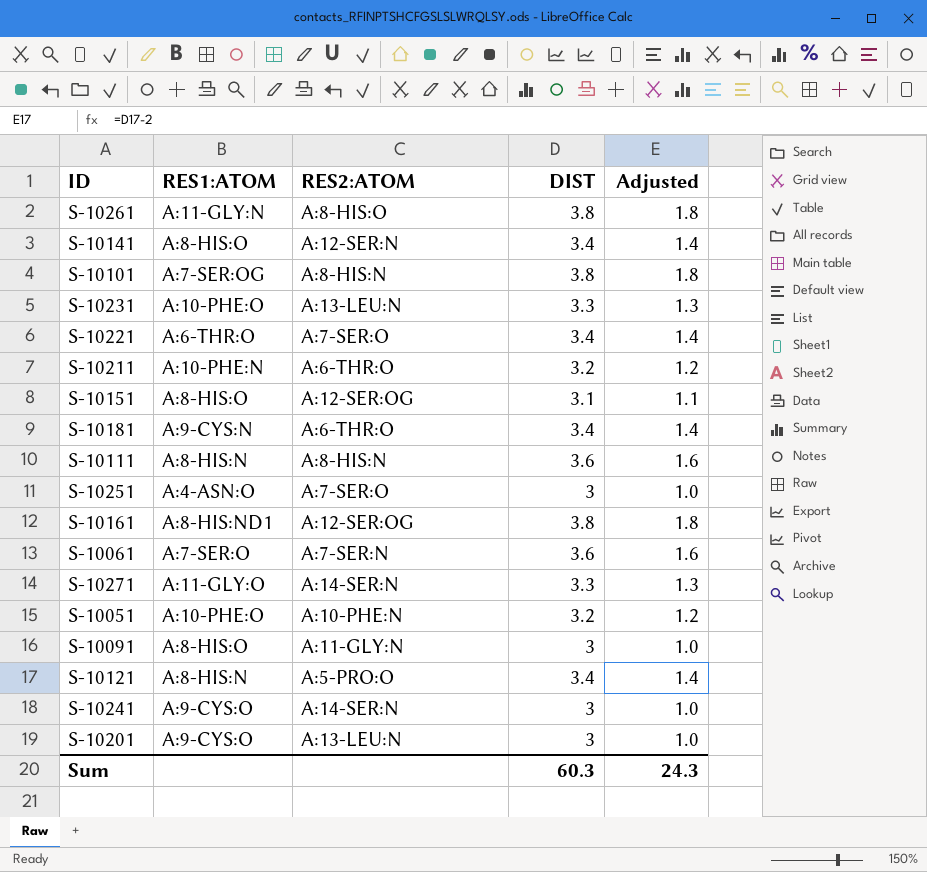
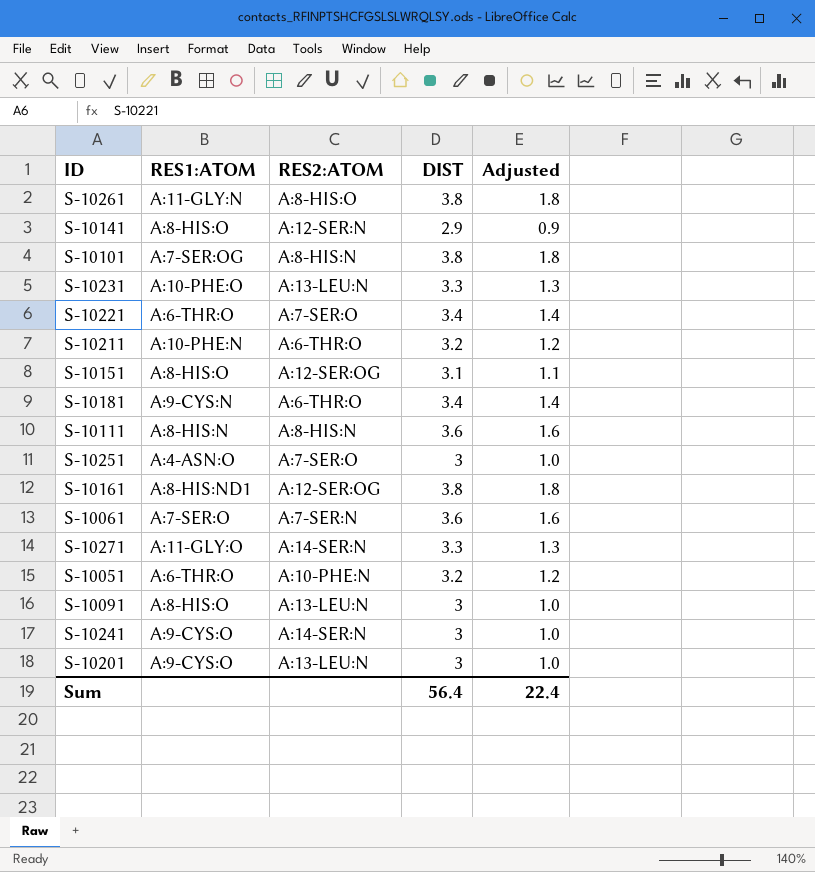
row S-10121: A:8-HIS:N | A:5-PRO:O | 3.4 | 1.4 -> none
S-10141 | DIST: 3.4 -> 2.9
S-10141 | Adjusted: 1.4 -> 0.9
S-10051 | RES1:ATOM: A:10-PHE:O -> A:6-THR:O
S-10091 | RES2:ATOM: A:11-GLY:N -> A:13-LEU:N
Sum | DIST: 60.3 -> 56.4
Sum | Adjusted: 24.3 -> 22.4

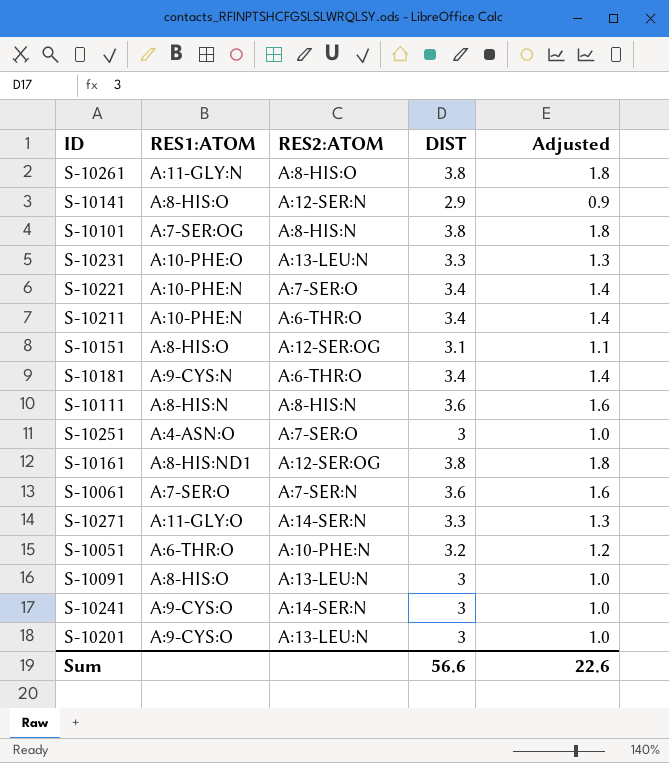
S-10221 | RES1:ATOM: A:6-THR:O -> A:10-PHE:N
S-10211 | DIST: 3.2 -> 3.4
S-10211 | Adjusted: 1.2 -> 1.4
Sum | DIST: 56.4 -> 56.6
Sum | Adjusted: 22.4 -> 22.6

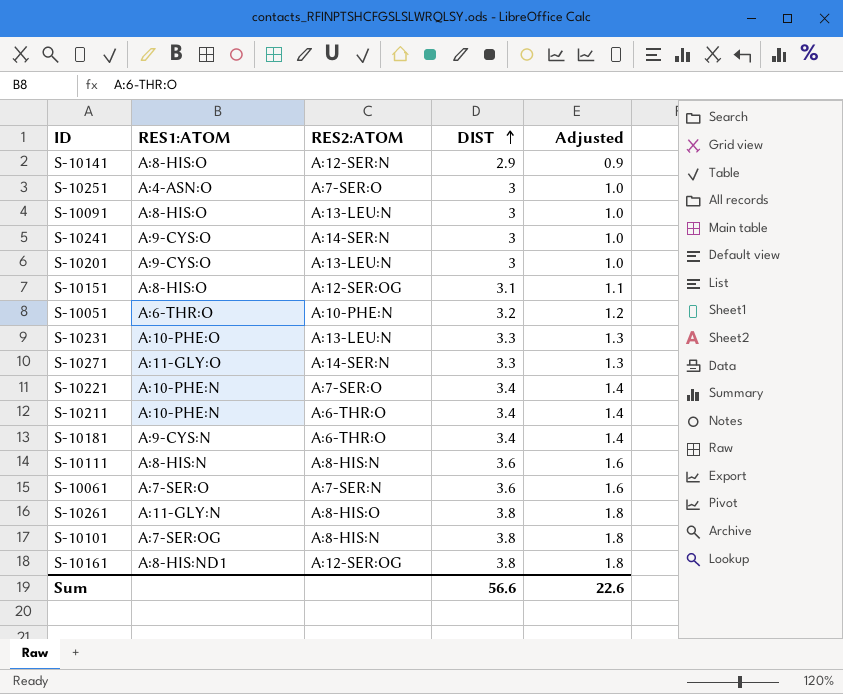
row order: none -> DIST ascending

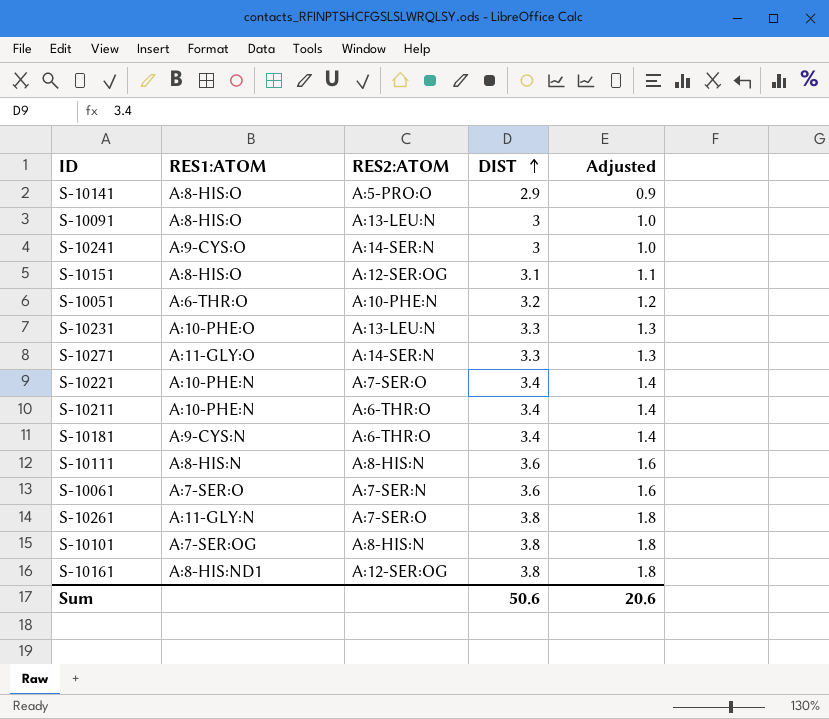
row S-10251: A:4-ASN:O | A:7-SER:O | 3 | 1.0 -> none
row S-10201: A:9-CYS:O | A:13-LEU:N | 3 | 1.0 -> none
S-10141 | RES2:ATOM: A:12-SER:N -> A:5-PRO:O
S-10261 | RES2:ATOM: A:8-HIS:O -> A:7-SER:O
Sum | DIST: 56.6 -> 50.6
Sum | Adjusted: 22.6 -> 20.6

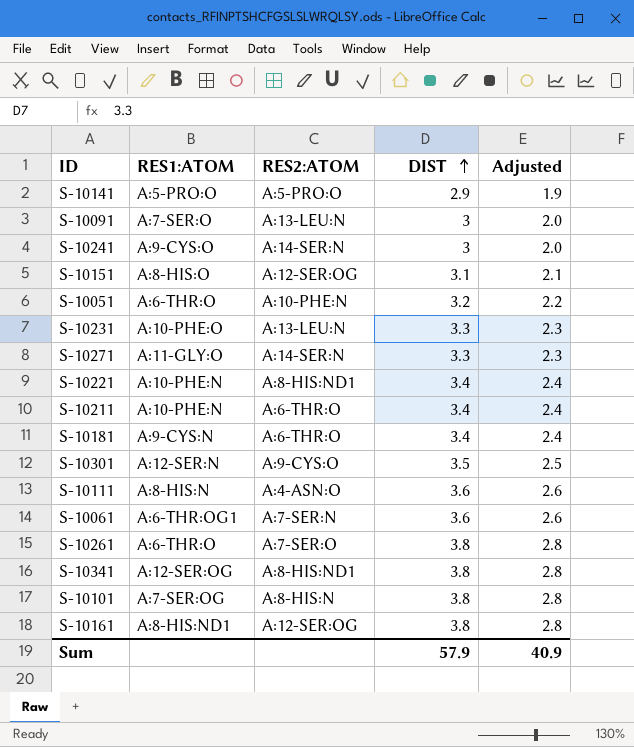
column Adjusted | formula: [DIST] - 2 -> [DIST] - 1
S-10141 | RES1:ATOM: A:8-HIS:O -> A:5-PRO:O
S-10091 | RES1:ATOM: A:8-HIS:O -> A:7-SER:O
S-10221 | RES2:ATOM: A:7-SER:O -> A:8-HIS:ND1
row S-10301: none -> A:12-SER:N | A:9-CYS:O | 3.5 | 2.5
S-10111 | RES2:ATOM: A:8-HIS:N -> A:4-ASN:O
S-10061 | RES1:ATOM: A:7-SER:O -> A:6-THR:OG1
S-10261 | RES1:ATOM: A:11-GLY:N -> A:6-THR:O
row S-10341: none -> A:12-SER:OG | A:8-HIS:ND1 | 3.8 | 2.8
Sum | DIST: 50.6 -> 57.9
Sum | Adjusted: 20.6 -> 40.9

